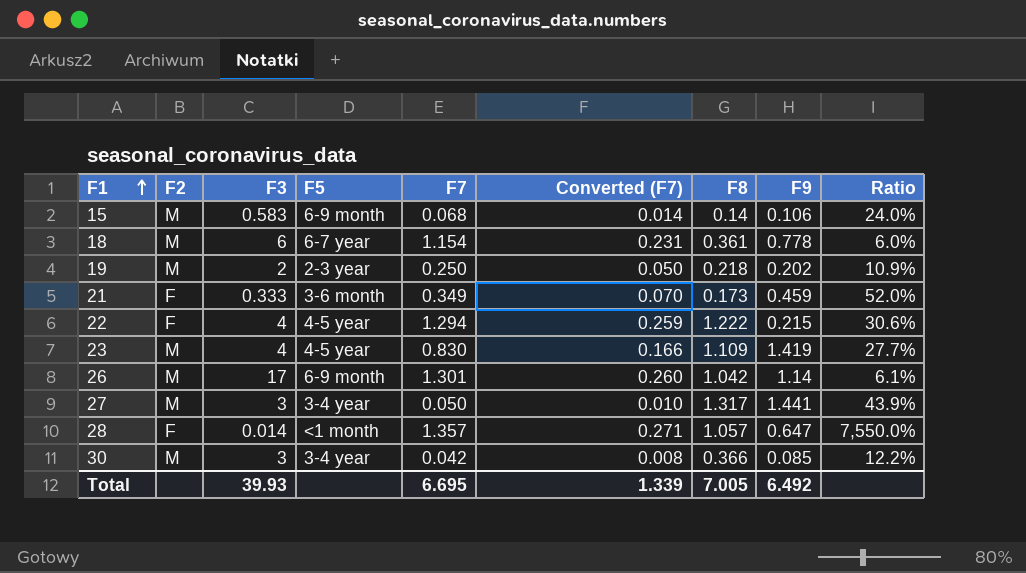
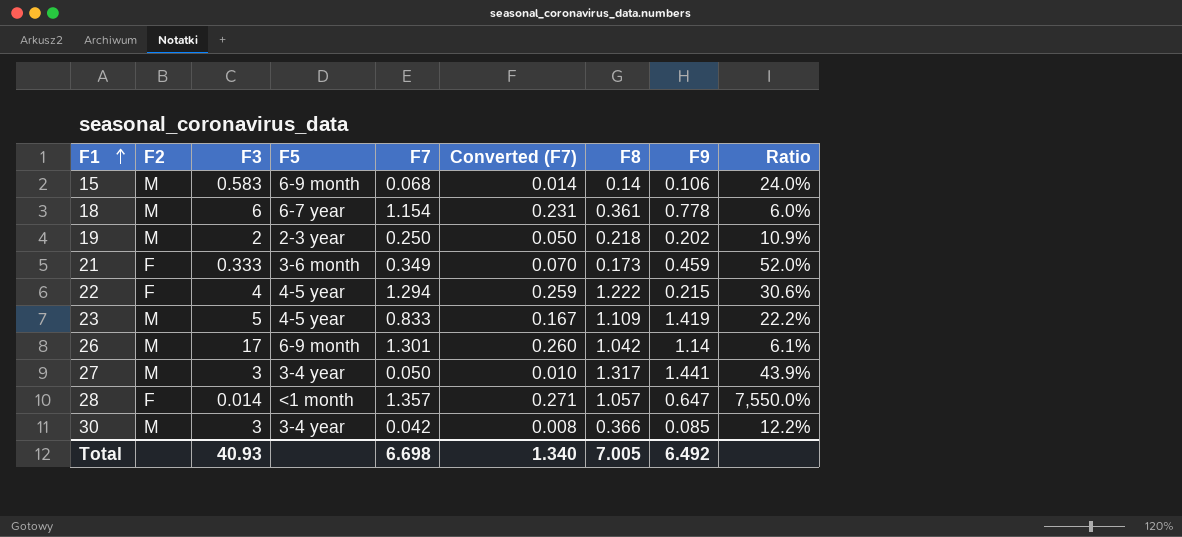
23 | F3: 4 -> 5
23 | F7: 0.830 -> 0.833
23 | Converted (F7): 0.166 -> 0.167
23 | Ratio: 27.7% -> 22.2%
Total | F3: 39.93 -> 40.93
Total | F7: 6.695 -> 6.698
Total | Converted (F7): 1.339 -> 1.340

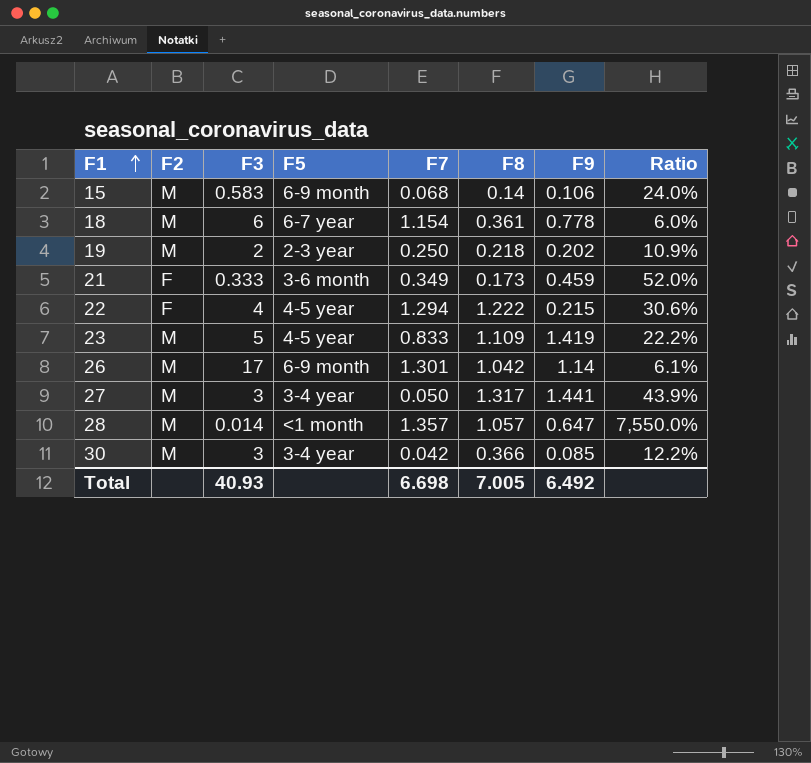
column Converted (F7) | formula: [F7] * 0.2 -> none
28 | F2: F -> M

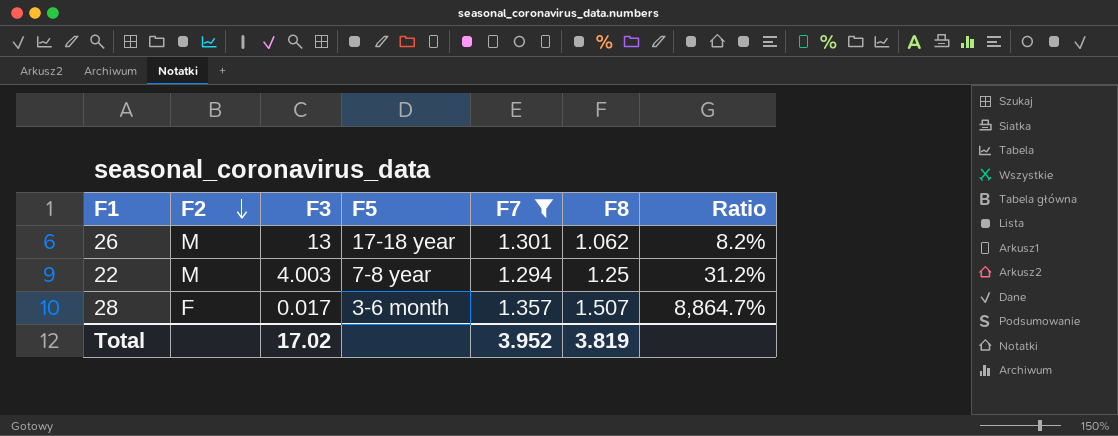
filter: none -> F7 >= 1.294
row order: F1 ascending -> F2 descending
column F9 | position: 7 -> none
26 | F3: 17 -> 13
26 | F5: 6-9 month -> 17-18 year
26 | F8: 1.042 -> 1.062
26 | Ratio: 6.1% -> 8.2%
22 | F2: F -> M
22 | F3: 4 -> 4.003
22 | F5: 4-5 year -> 7-8 year
22 | F8: 1.222 -> 1.25
22 | Ratio: 30.6% -> 31.2%
28 | F2: M -> F
28 | F3: 0.014 -> 0.017
28 | F5: <1 month -> 3-6 month
28 | F8: 1.057 -> 1.507
28 | Ratio: 7,550.0% -> 8,864.7%
Total | F3: 40.93 -> 17.02
Total | F7: 6.698 -> 3.952
Total | F8: 7.005 -> 3.819

